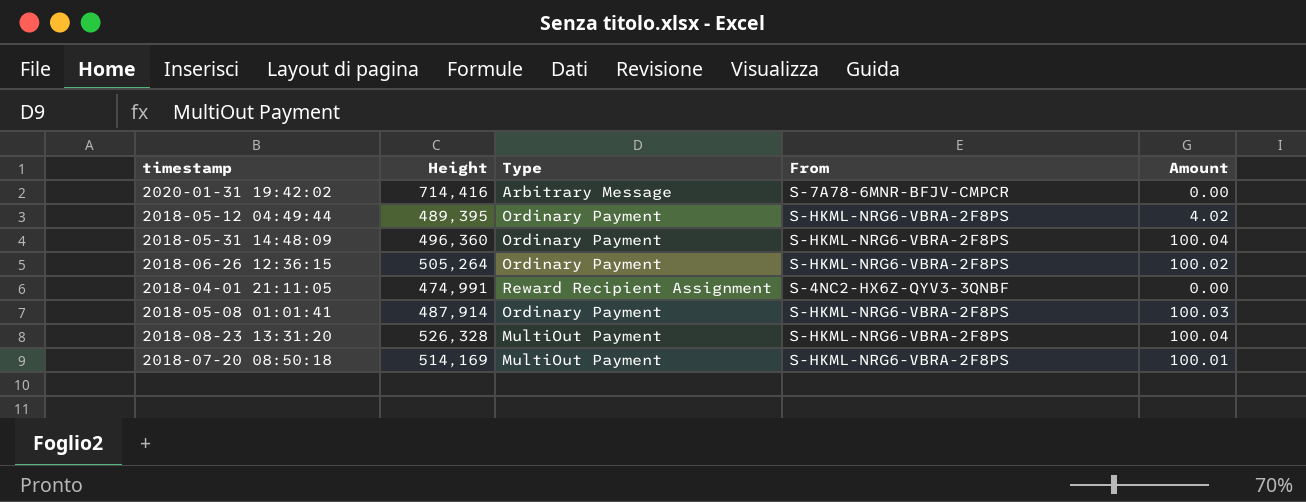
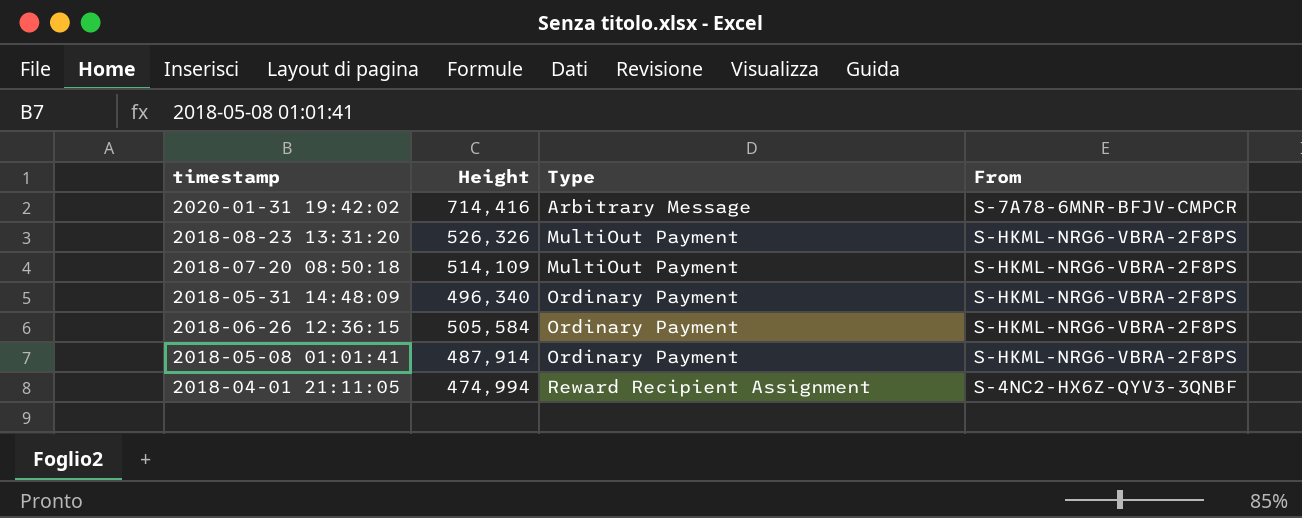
row order: none -> Type ascending
column Amount | position: 5 -> none
row 2018-05-12 04:49:44: 489,395 | Ordinary Payment | S-HKML-NRG6-VBRA-2F8PS | 4.02 -> none
2018-08-23 13:31:20 | Height: 526,328 -> 526,326
2018-07-20 08:50:18 | Height: 514,169 -> 514,109
2018-05-31 14:48:09 | Height: 496,360 -> 496,340
2018-06-26 12:36:15 | Height: 505,264 -> 505,584
2018-04-01 21:11:05 | Height: 474,991 -> 474,994

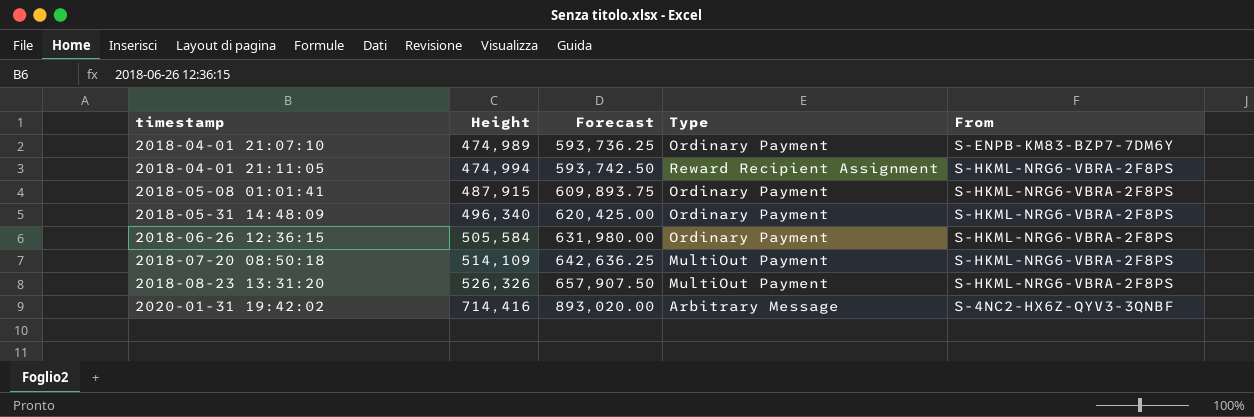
row order: Type ascending -> timestamp ascending
column Forecast | formula: none -> [Height] * 1.25
row 2018-04-01 21:07:10: none -> 474,989 | 593,736.25 | Ordinary Payment | S-ENPB-KM83-BZP7-7DM6Y
2018-04-01 21:11:05 | From: S-4NC2-HX6Z-QYV3-3QNBF -> S-HKML-NRG6-VBRA-2F8PS
2018-05-08 01:01:41 | Height: 487,914 -> 487,915
2020-01-31 19:42:02 | From: S-7A78-6MNR-BFJV-CMPCR -> S-4NC2-HX6Z-QYV3-3QNBF

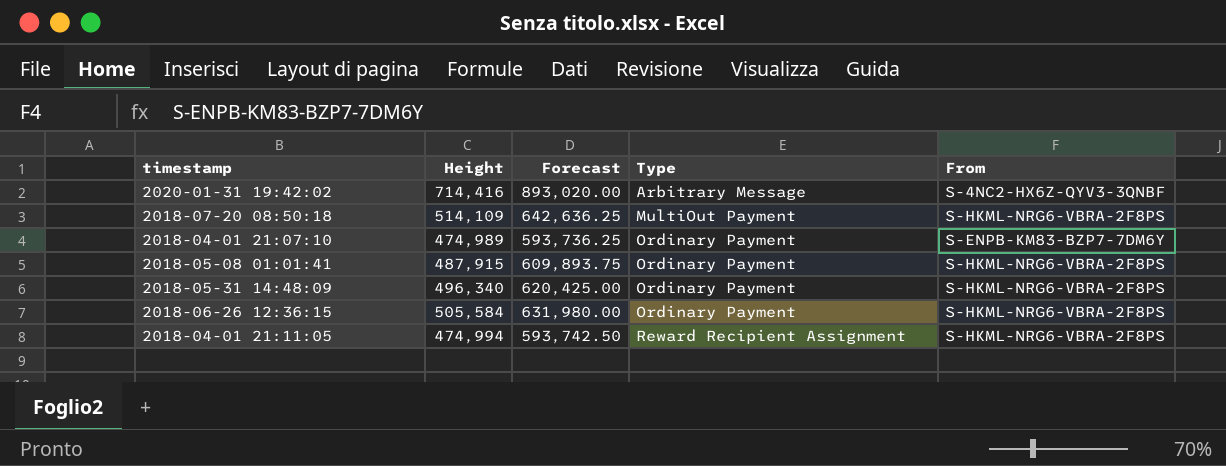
row order: timestamp ascending -> Type ascending
row 2018-08-23 13:31:20: 526,326 | 657,907.50 | MultiOut Payment | S-HKML-NRG6-VBRA-2F8PS -> none

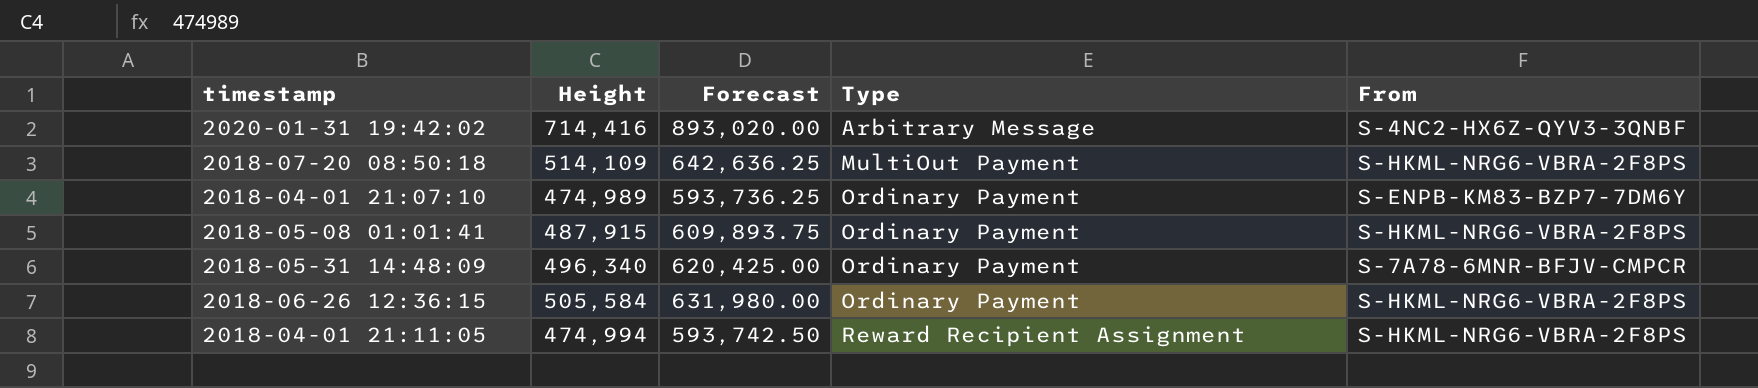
2018-05-31 14:48:09 | From: S-HKML-NRG6-VBRA-2F8PS -> S-7A78-6MNR-BFJV-CMPCR

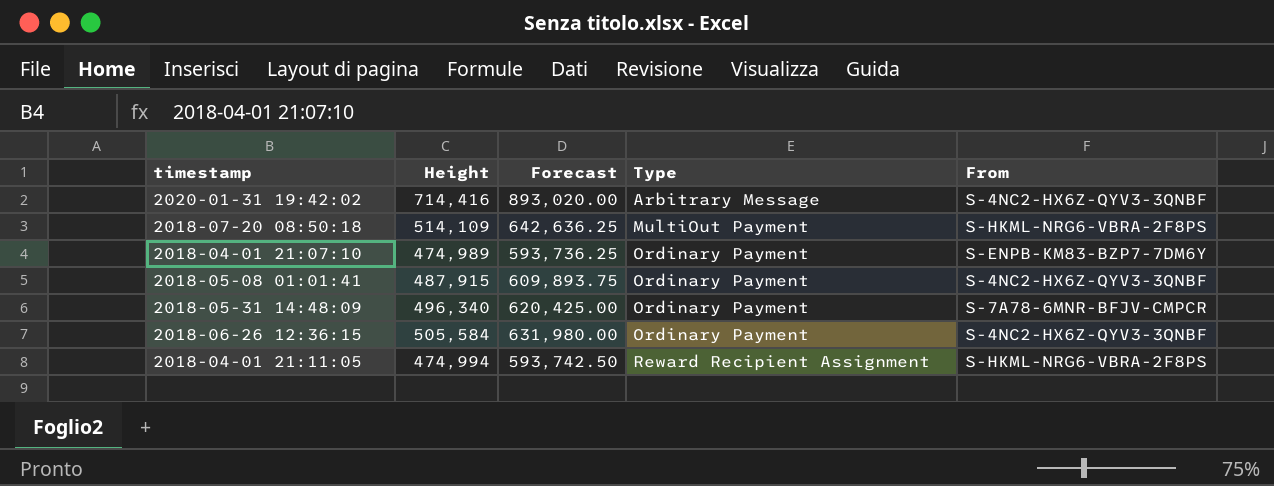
2018-05-08 01:01:41 | From: S-HKML-NRG6-VBRA-2F8PS -> S-4NC2-HX6Z-QYV3-3QNBF
2018-06-26 12:36:15 | From: S-HKML-NRG6-VBRA-2F8PS -> S-4NC2-HX6Z-QYV3-3QNBF

